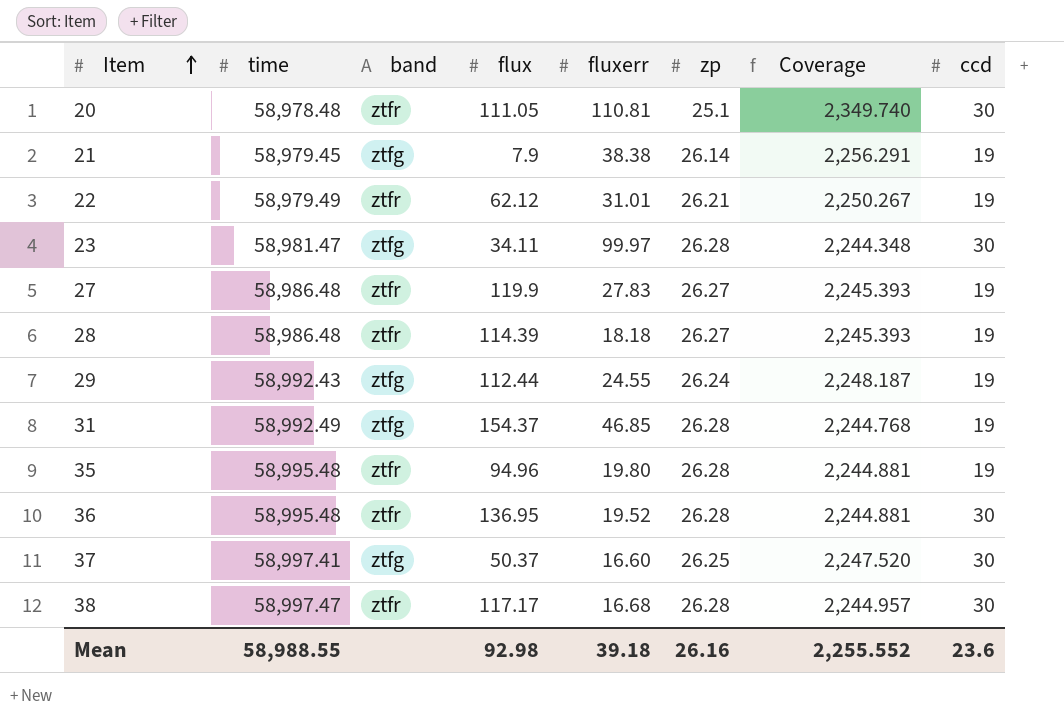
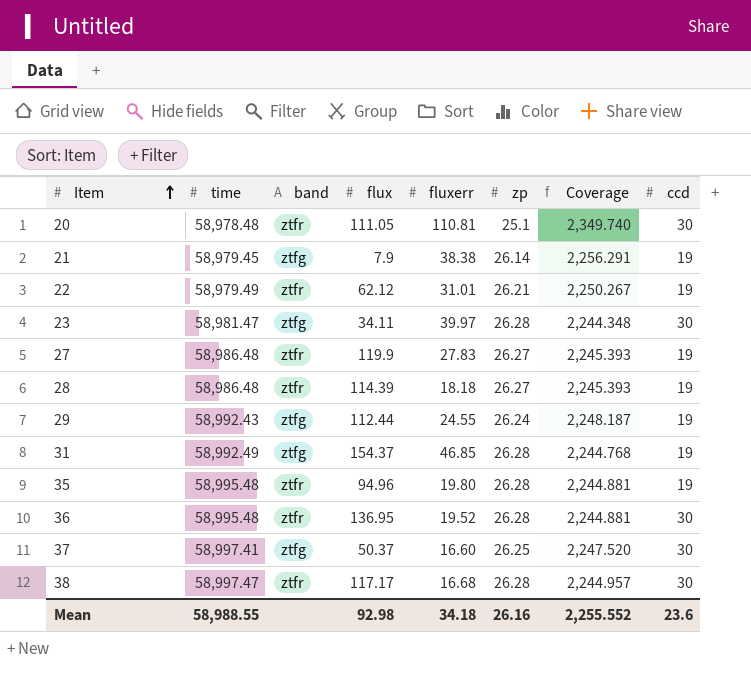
23 | fluxerr: 99.97 -> 39.97
Mean | fluxerr: 39.18 -> 34.18

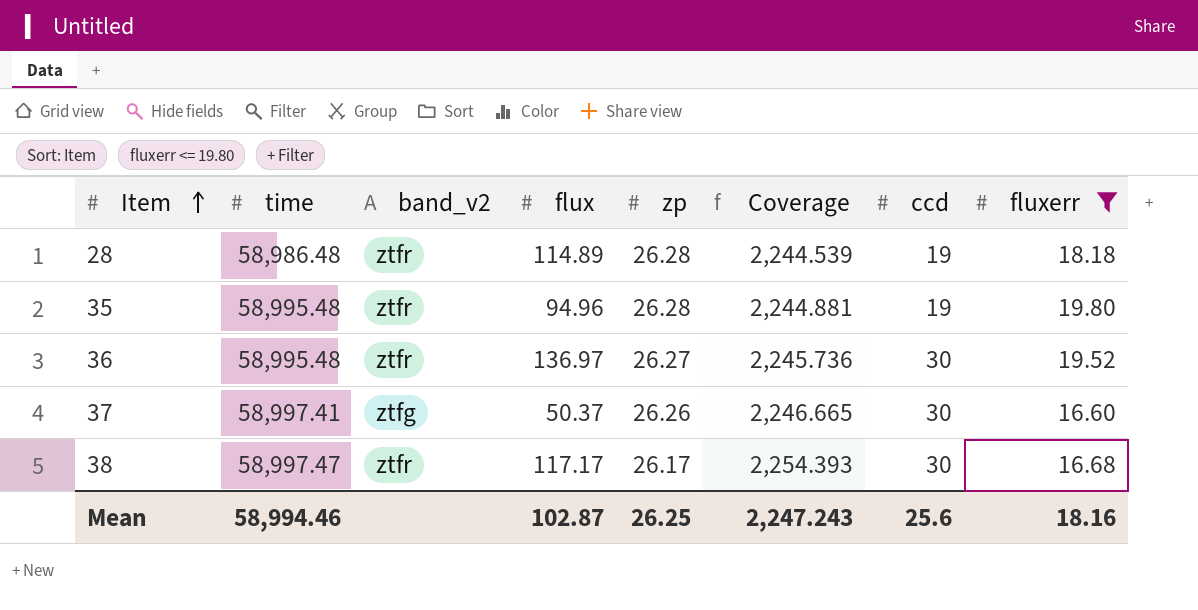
filter: none -> fluxerr <= 19.80
column name: band -> band_v2
column fluxerr | position: 5 -> 8
28 | flux: 114.39 -> 114.89
28 | zp: 26.27 -> 26.28
28 | Coverage: 2,245.393 -> 2,244.539
36 | flux: 136.95 -> 136.97
36 | zp: 26.28 -> 26.27
36 | Coverage: 2,244.881 -> 2,245.736
37 | zp: 26.25 -> 26.26
37 | Coverage: 2,247.520 -> 2,246.665
38 | zp: 26.28 -> 26.17
38 | Coverage: 2,244.957 -> 2,254.393
Mean | time: 58,988.55 -> 58,994.46
Mean | flux: 92.98 -> 102.87
Mean | zp: 26.16 -> 26.25
Mean | Coverage: 2,255.552 -> 2,247.243
Mean | ccd: 23.6 -> 25.6
Mean | fluxerr: 34.18 -> 18.16

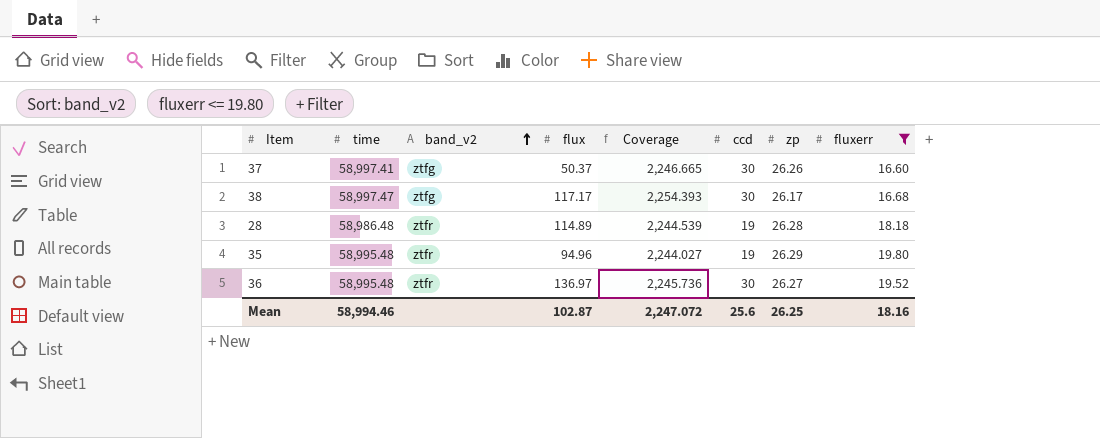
row order: Item ascending -> band_v2 ascending
column zp | position: 5 -> 7
38 | band_v2: ztfr -> ztfg
35 | Coverage: 2,244.881 -> 2,244.027
35 | zp: 26.28 -> 26.29
Mean | Coverage: 2,247.243 -> 2,247.072

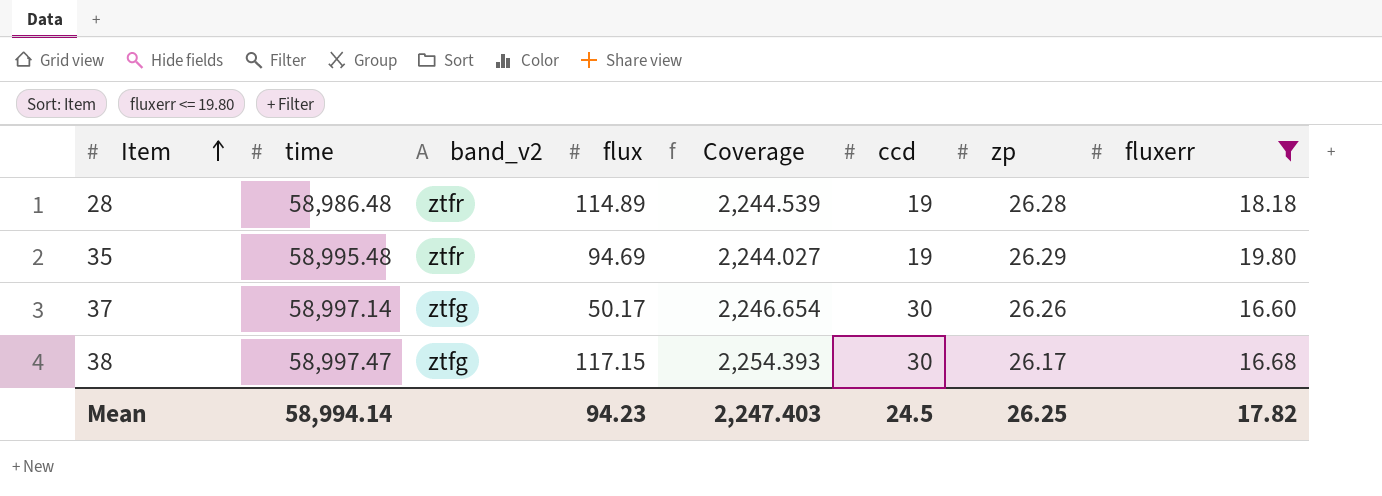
row order: band_v2 ascending -> Item ascending
row 36: 58,995.48 | ztfr | 136.97 | 2,245.736 | 30 | 26.27 | 19.52 -> none
35 | flux: 94.96 -> 94.69
37 | time: 58,997.41 -> 58,997.14
37 | flux: 50.37 -> 50.17
37 | Coverage: 2,246.665 -> 2,246.654
38 | flux: 117.17 -> 117.15
Mean | time: 58,994.46 -> 58,994.14
Mean | flux: 102.87 -> 94.23
Mean | Coverage: 2,247.072 -> 2,247.403
Mean | ccd: 25.6 -> 24.5
Mean | fluxerr: 18.16 -> 17.82

